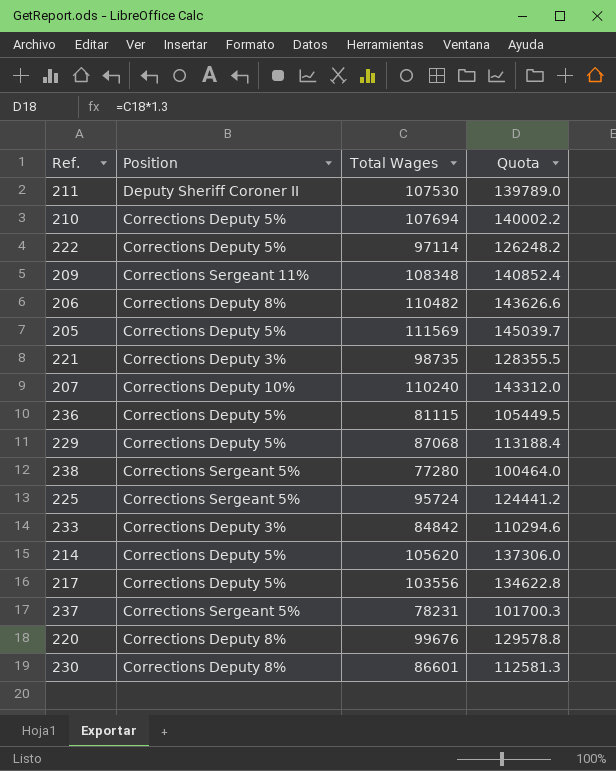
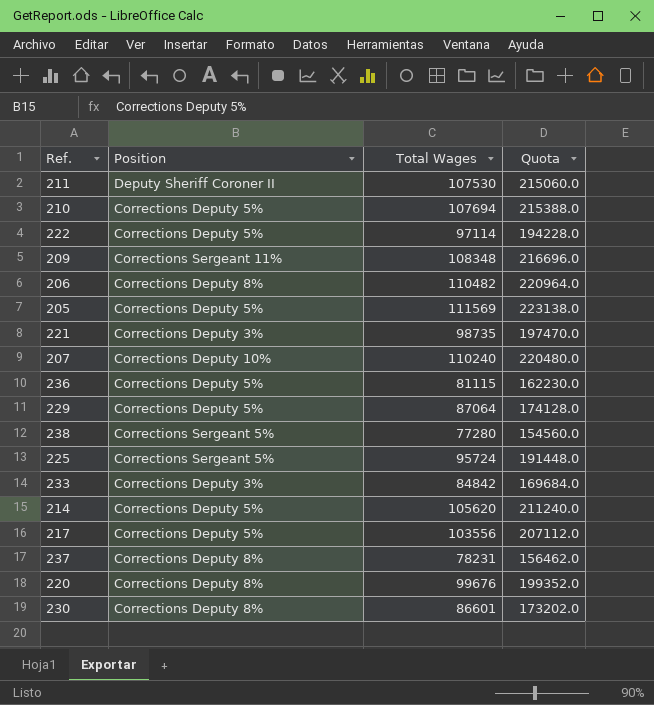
column Quota | formula: [Total Wages] * 1.3 -> [Total Wages] * 2
229 | Total Wages: 87068 -> 87064
237 | Position: Corrections Sergeant 5% -> Corrections Deputy 8%

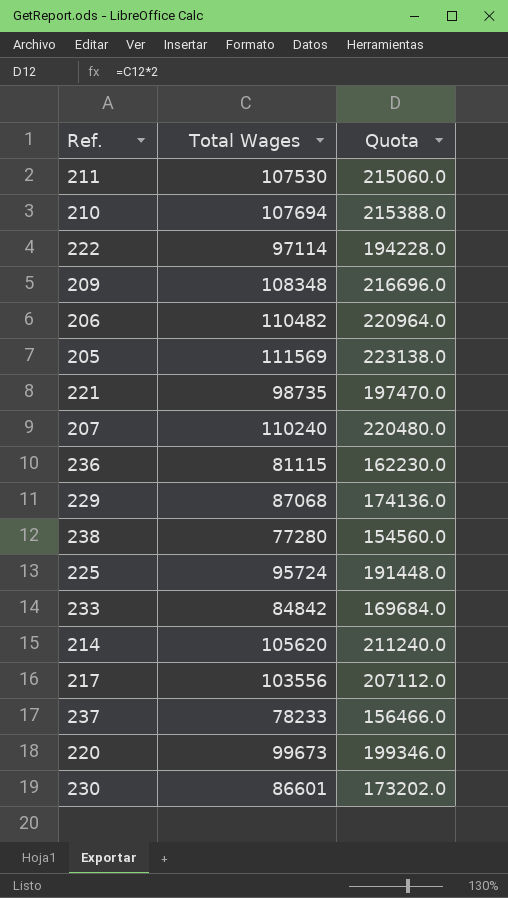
column Position | position: 2 -> none
229 | Total Wages: 87064 -> 87068
229 | Quota: 174128.0 -> 174136.0
237 | Total Wages: 78231 -> 78233
237 | Quota: 156462.0 -> 156466.0
220 | Total Wages: 99676 -> 99673
220 | Quota: 199352.0 -> 199346.0

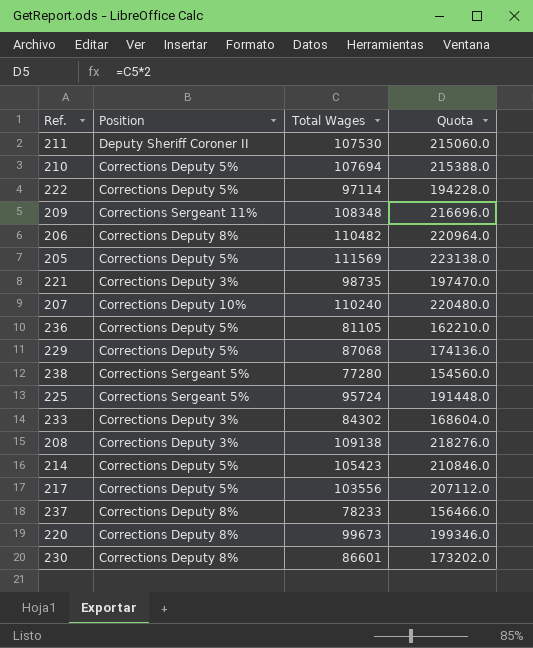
column Position | position: none -> 2
236 | Total Wages: 81115 -> 81105
236 | Quota: 162230.0 -> 162210.0
233 | Total Wages: 84842 -> 84302
233 | Quota: 169684.0 -> 168604.0
row 208: none -> Corrections Deputy 3% | 109138 | 218276.0
214 | Total Wages: 105620 -> 105423
214 | Quota: 211240.0 -> 210846.0

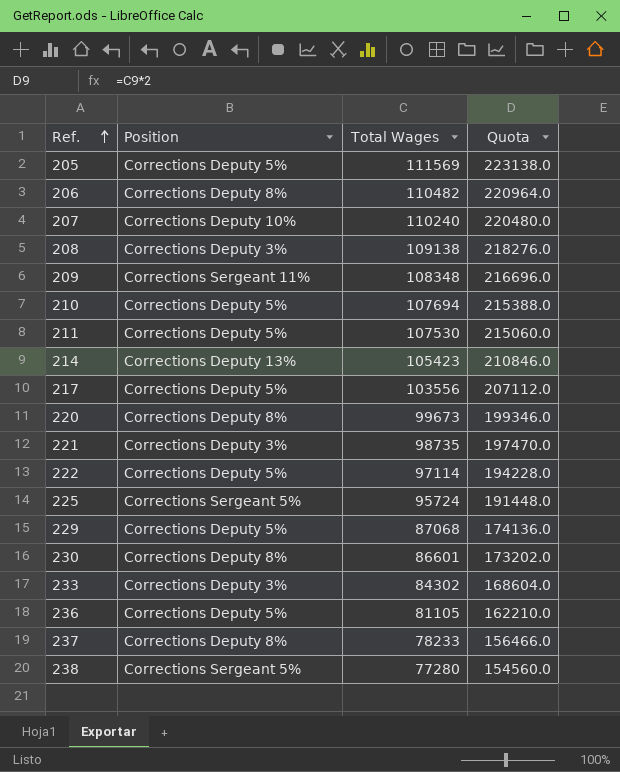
row order: none -> Ref. ascending
211 | Position: Deputy Sheriff Coroner II -> Corrections Deputy 5%
214 | Position: Corrections Deputy 5% -> Corrections Deputy 13%

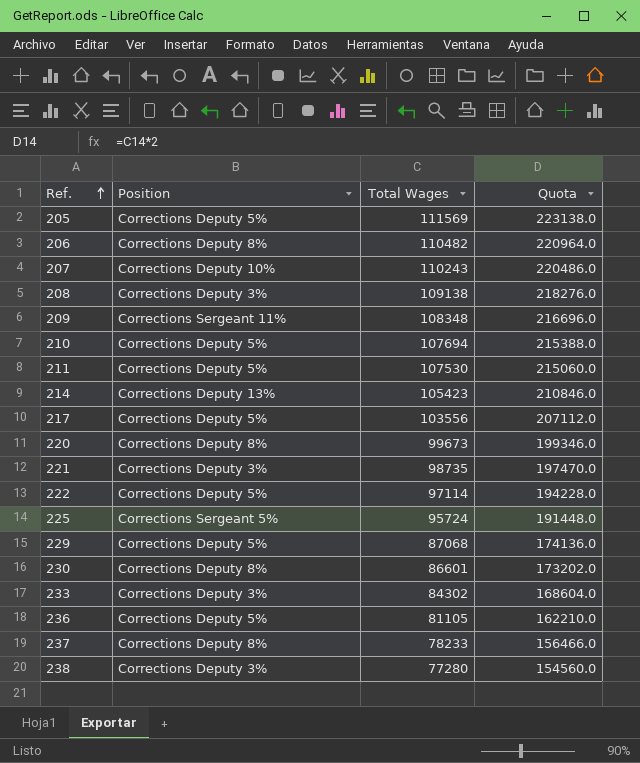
207 | Total Wages: 110240 -> 110243
207 | Quota: 220480.0 -> 220486.0
238 | Position: Corrections Sergeant 5% -> Corrections Deputy 3%

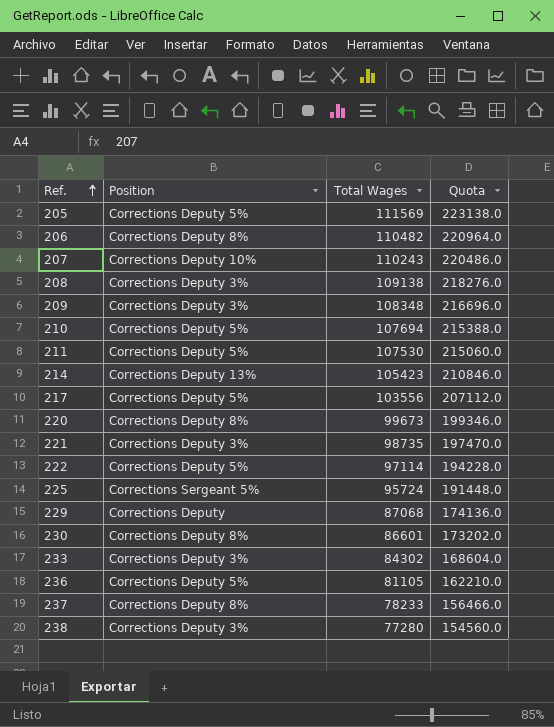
209 | Position: Corrections Sergeant 11% -> Corrections Deputy 3%
229 | Position: Corrections Deputy 5% -> Corrections Deputy

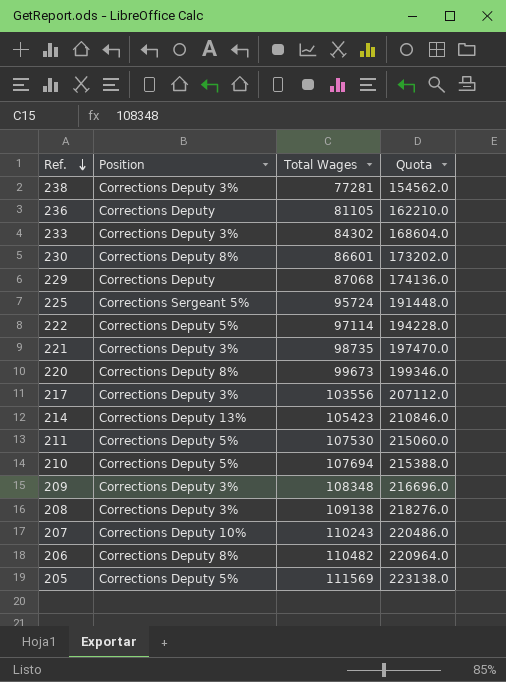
row order: Ref. ascending -> Ref. descending
row 237: Corrections Deputy 8% | 78233 | 156466.0 -> none
238 | Total Wages: 77280 -> 77281
238 | Quota: 154560.0 -> 154562.0
236 | Position: Corrections Deputy 5% -> Corrections Deputy
217 | Position: Corrections Deputy 5% -> Corrections Deputy 3%

